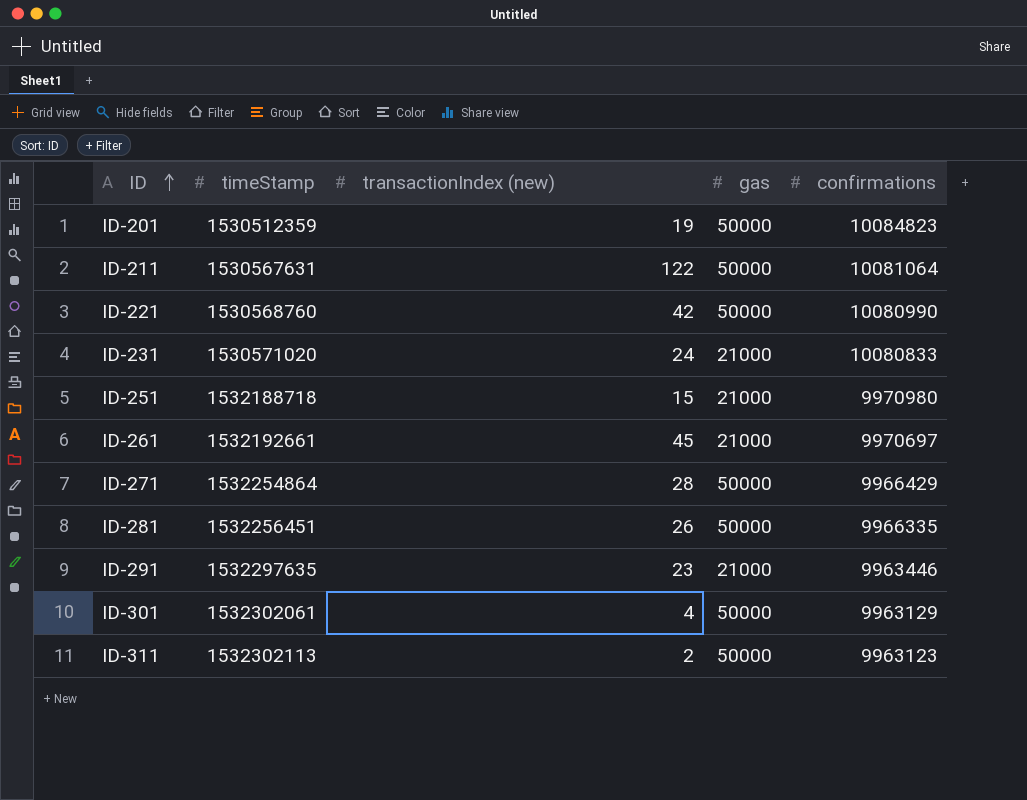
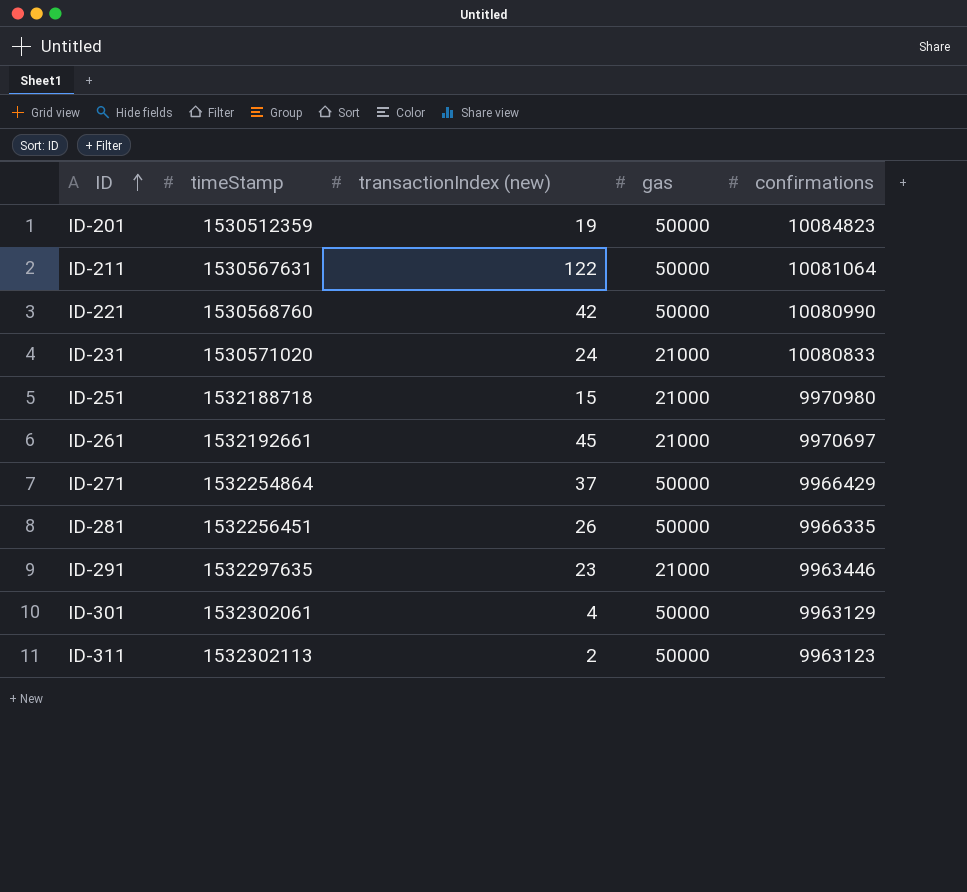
ID-271 | transactionIndex (new): 28 -> 37

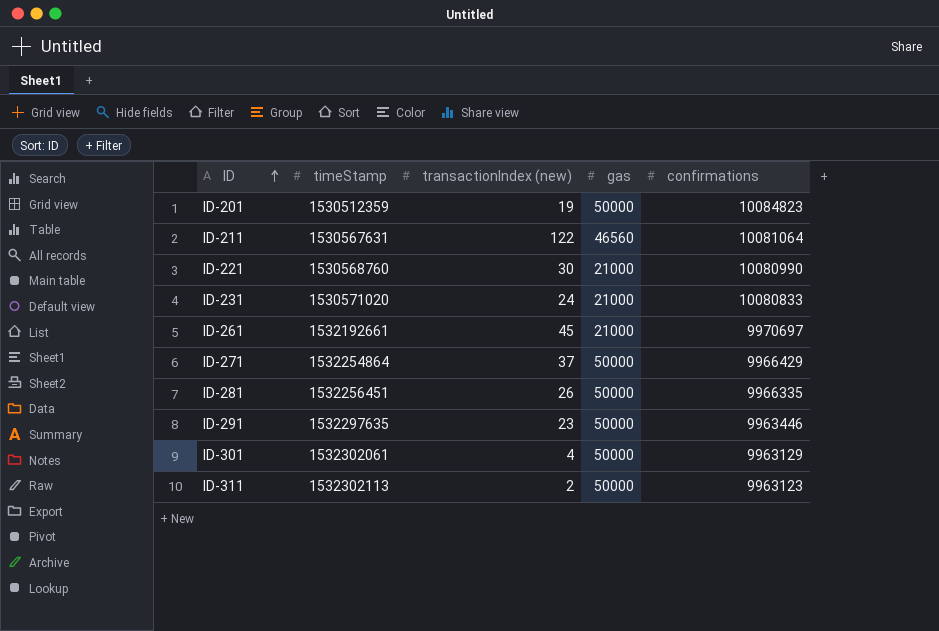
row ID-251: 1532188718 | 15 | 21000 | 9970980 -> none
ID-211 | gas: 50000 -> 46560
ID-221 | transactionIndex (new): 42 -> 30
ID-221 | gas: 50000 -> 21000
ID-291 | gas: 21000 -> 50000

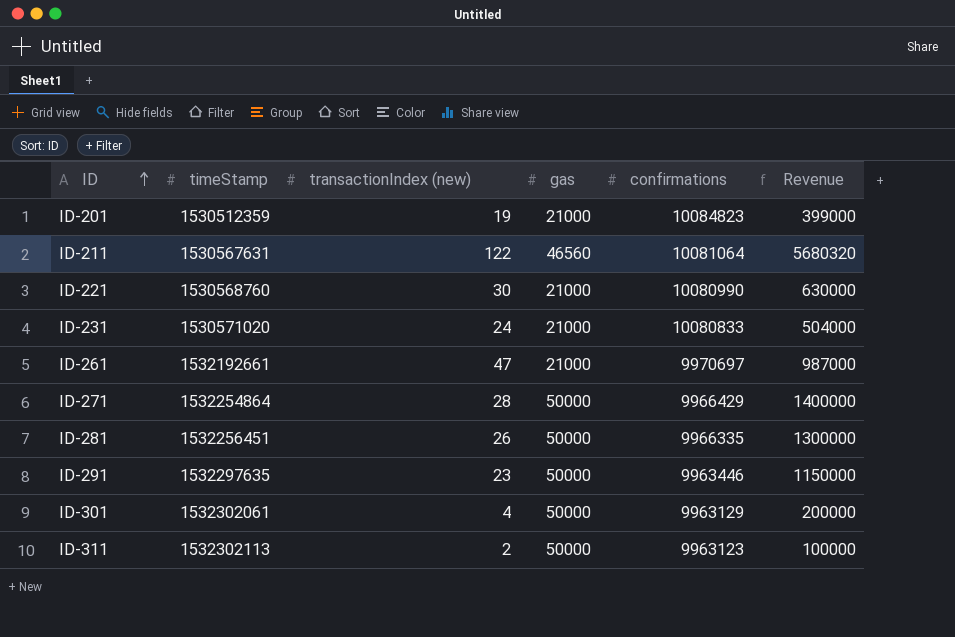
column Revenue | formula: none -> [transactionIndex (new)] * [gas]
ID-201 | gas: 50000 -> 21000
ID-261 | transactionIndex (new): 45 -> 47
ID-271 | transactionIndex (new): 37 -> 28

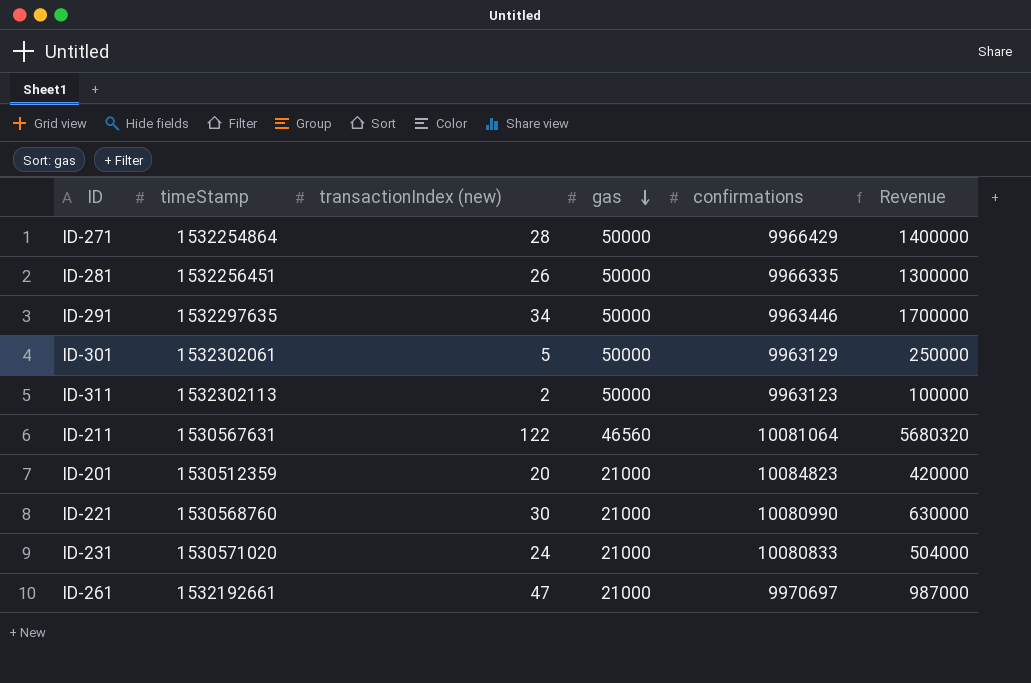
row order: ID ascending -> gas descending
ID-291 | transactionIndex (new): 23 -> 34
ID-291 | Revenue: 1150000 -> 1700000
ID-301 | transactionIndex (new): 4 -> 5
ID-301 | Revenue: 200000 -> 250000
ID-201 | transactionIndex (new): 19 -> 20
ID-201 | Revenue: 399000 -> 420000

